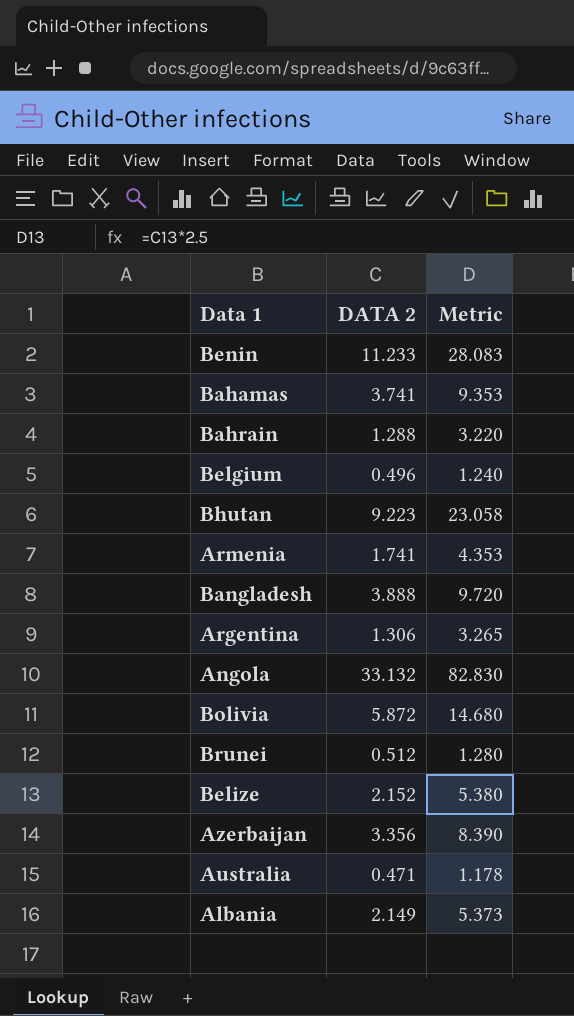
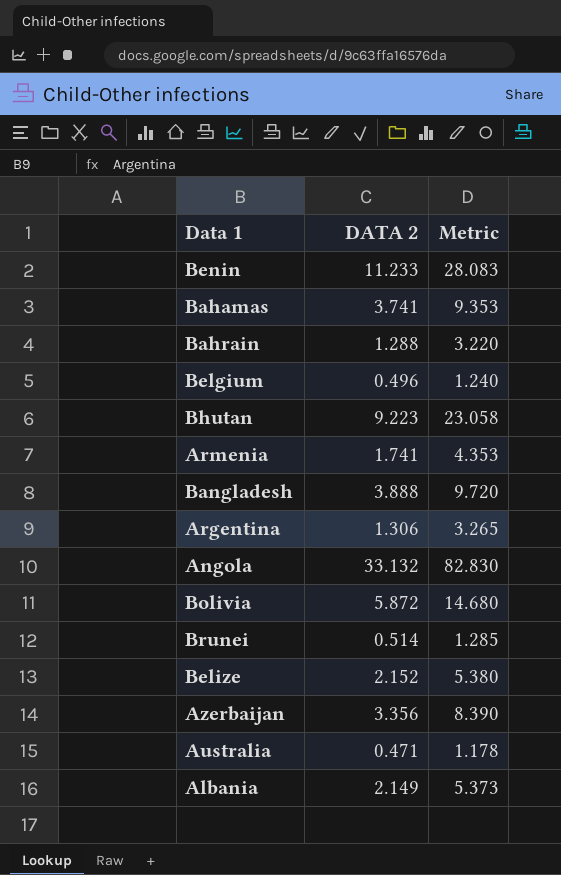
Brunei | DATA 2: 0.512 -> 0.514
Brunei | Metric: 1.280 -> 1.285

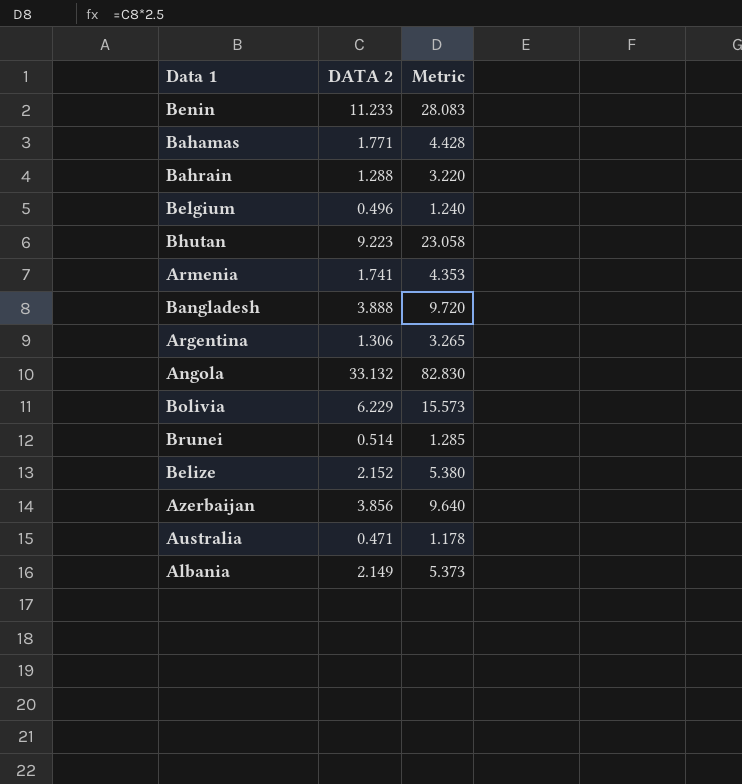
Bahamas | DATA 2: 3.741 -> 1.771
Bahamas | Metric: 9.353 -> 4.428
Bolivia | DATA 2: 5.872 -> 6.229
Bolivia | Metric: 14.680 -> 15.573
Azerbaijan | DATA 2: 3.356 -> 3.856
Azerbaijan | Metric: 8.390 -> 9.640

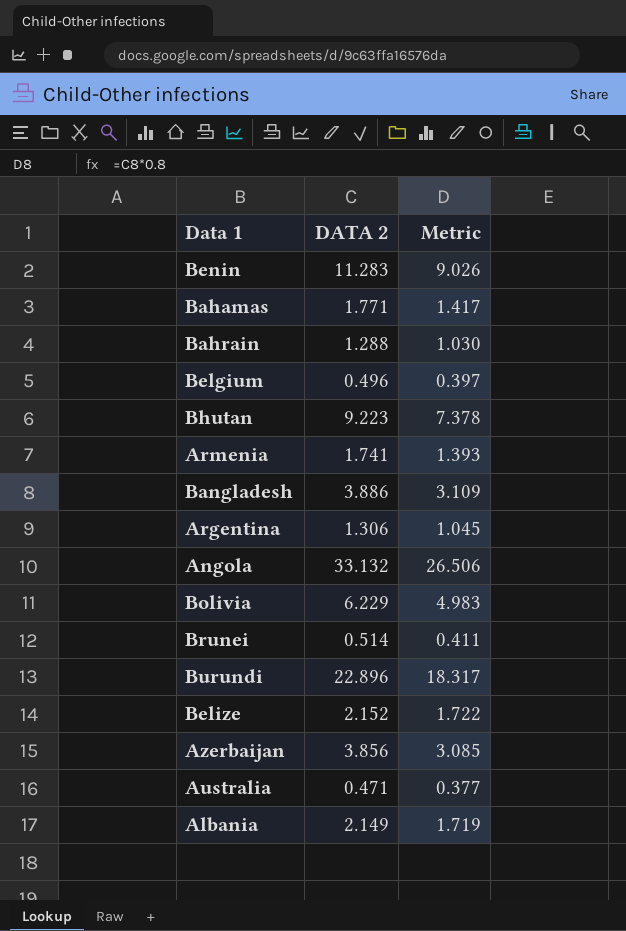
column Metric | formula: [DATA 2] * 2.5 -> [DATA 2] * 0.8
Benin | DATA 2: 11.233 -> 11.283
Bangladesh | DATA 2: 3.888 -> 3.886
row Burundi: none -> 22.896 | 18.317

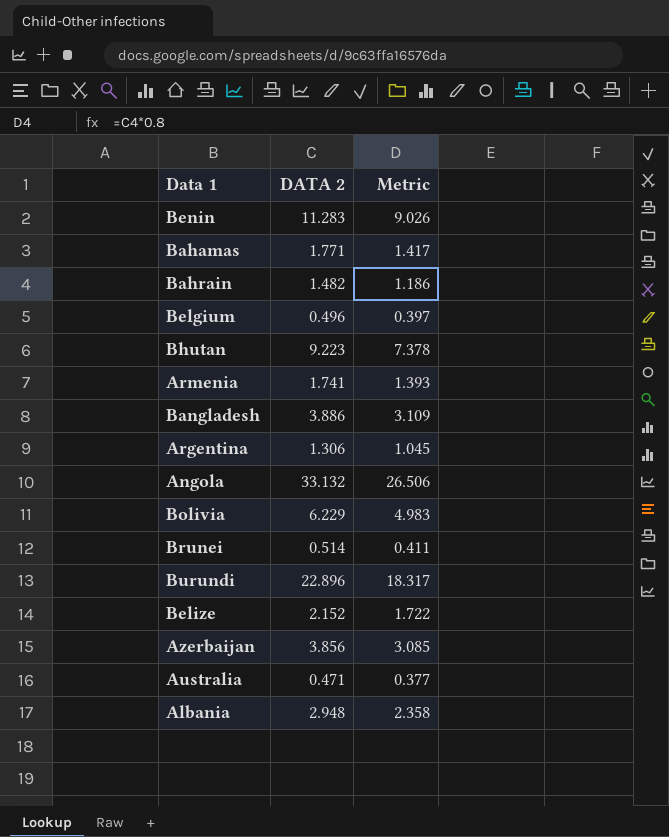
Bahrain | DATA 2: 1.288 -> 1.482
Bahrain | Metric: 1.030 -> 1.186
Albania | DATA 2: 2.149 -> 2.948
Albania | Metric: 1.719 -> 2.358

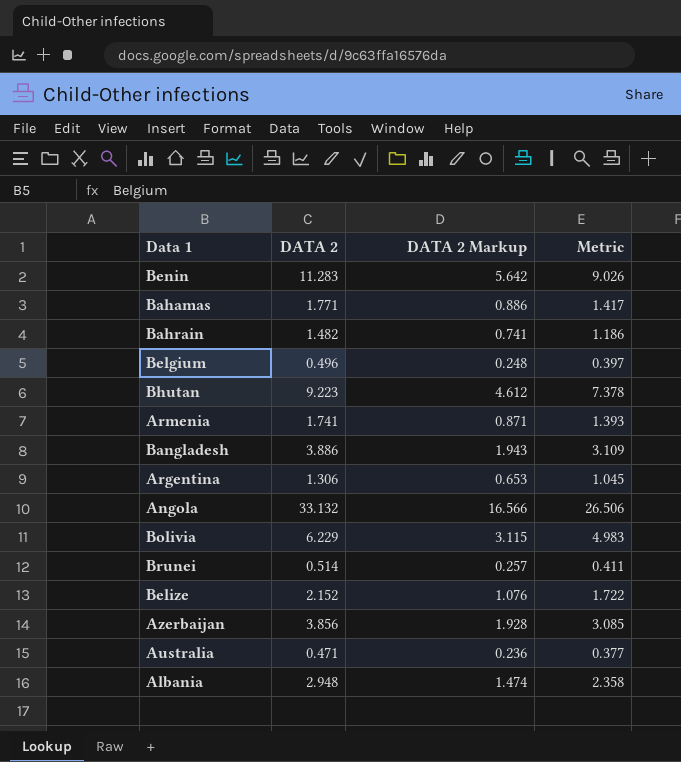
column DATA 2 Markup | formula: none -> [DATA 2] * 0.5
row Burundi: 22.896 | 18.317 -> none

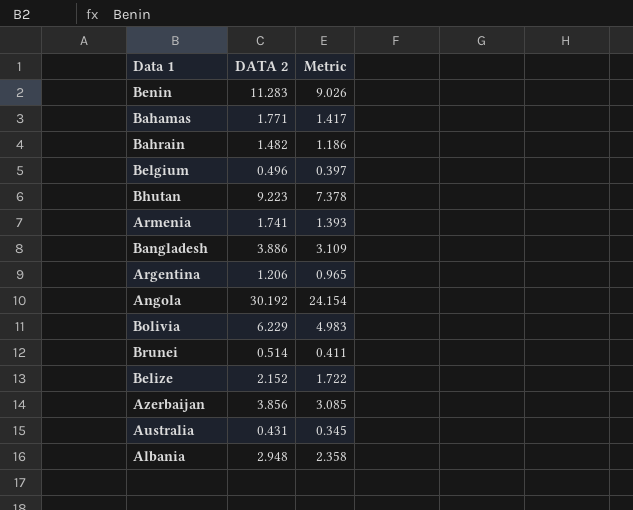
column DATA 2 Markup | formula: [DATA 2] * 0.5 -> none
Argentina | DATA 2: 1.306 -> 1.206
Argentina | Metric: 1.045 -> 0.965
Angola | DATA 2: 33.132 -> 30.192
Angola | Metric: 26.506 -> 24.154
Australia | DATA 2: 0.471 -> 0.431
Australia | Metric: 0.377 -> 0.345

